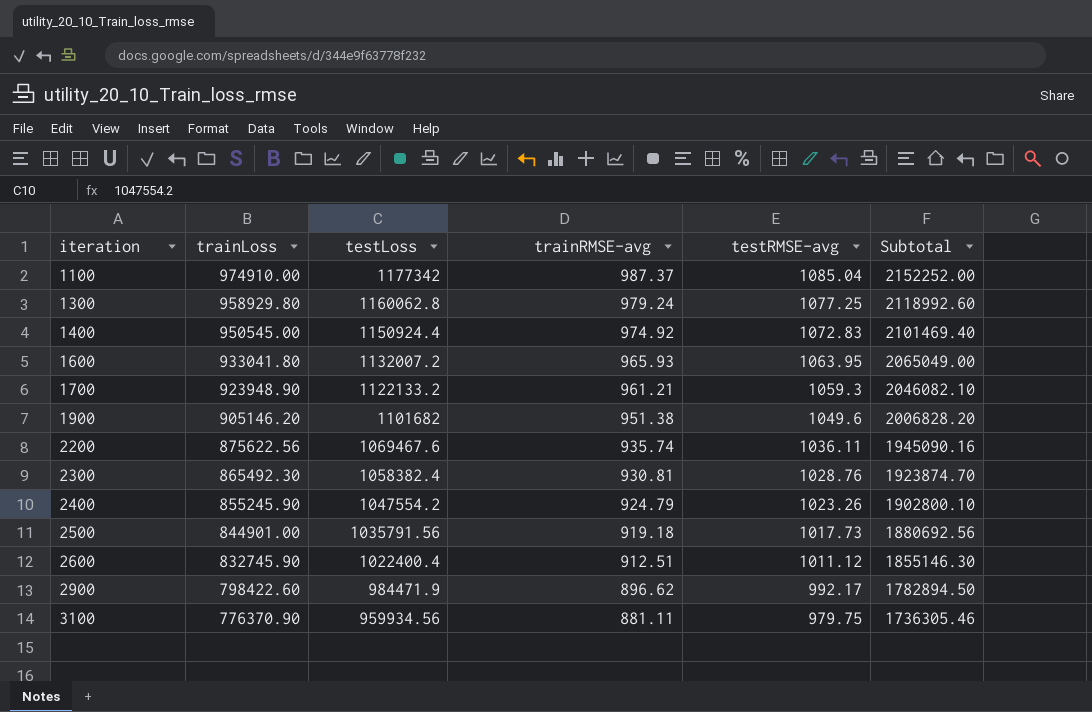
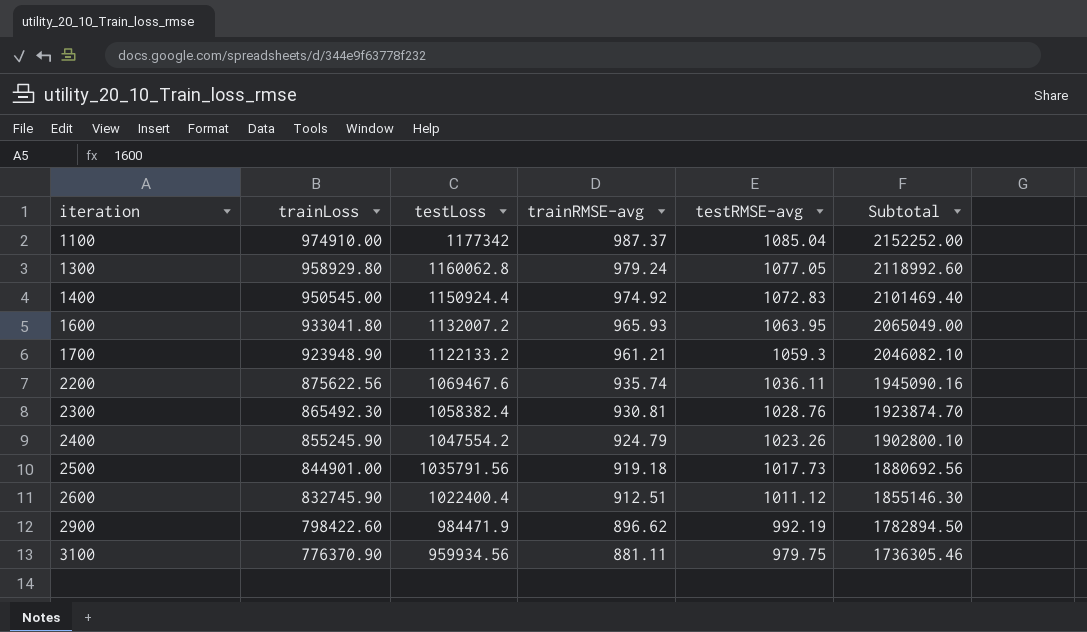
row 1900: 905146.20 | 1101682 | 951.38 | 1049.6 | 2006828.20 -> none
1300 | testRMSE-avg: 1077.25 -> 1077.05
2900 | testRMSE-avg: 992.17 -> 992.19

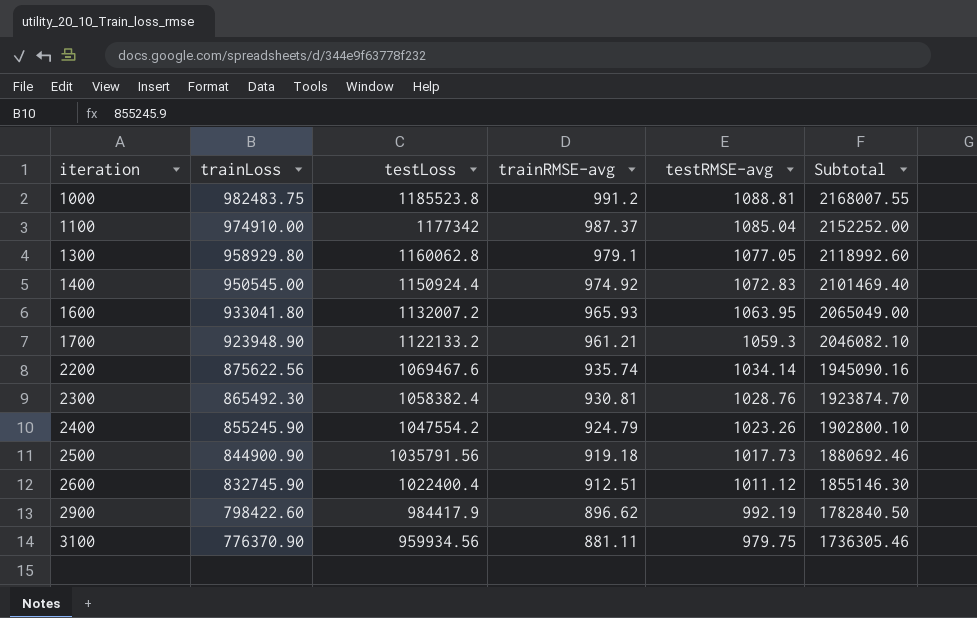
row 1000: none -> 982483.75 | 1185523.8 | 991.2 | 1088.81 | 2168007.55
1300 | trainRMSE-avg: 979.24 -> 979.1
2200 | testRMSE-avg: 1036.11 -> 1034.14
2500 | trainLoss: 844901.00 -> 844900.90
2500 | Subtotal: 1880692.56 -> 1880692.46
2900 | testLoss: 984471.9 -> 984417.9
2900 | Subtotal: 1782894.50 -> 1782840.50

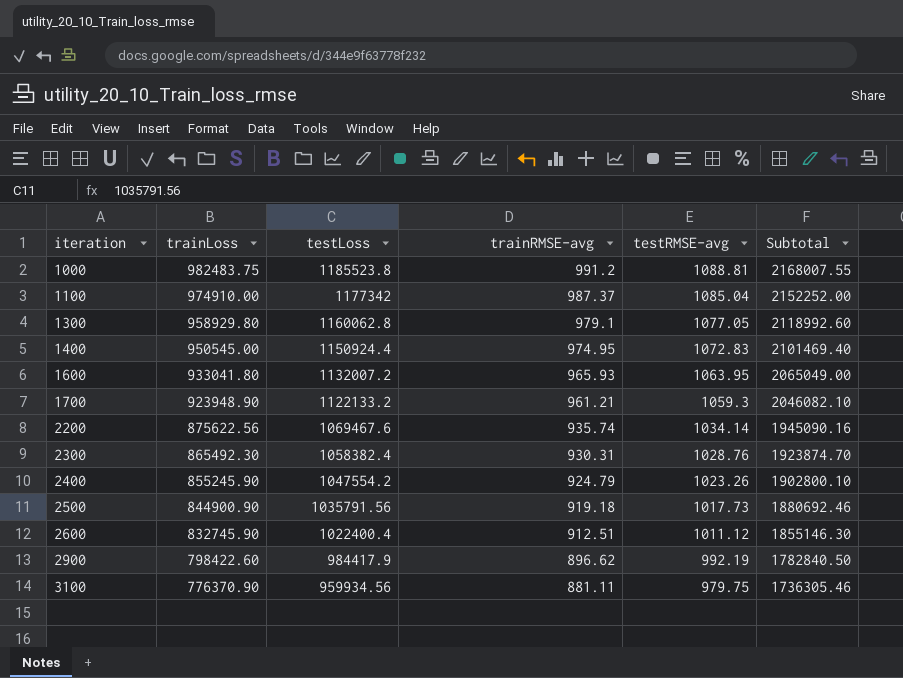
1400 | trainRMSE-avg: 974.92 -> 974.95
2300 | trainRMSE-avg: 930.81 -> 930.31

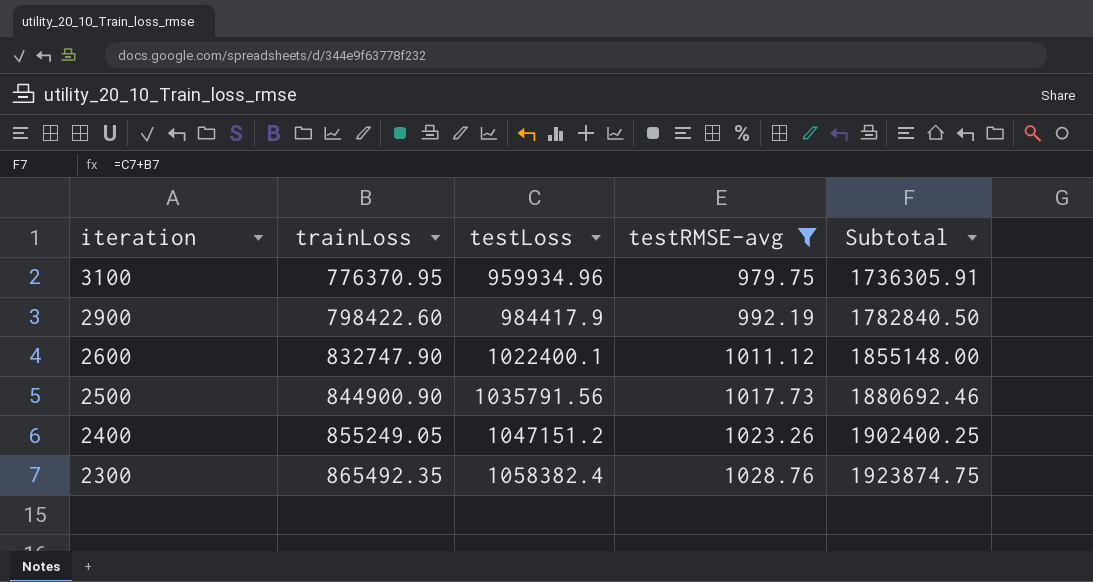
filter: none -> testRMSE-avg <= 1028.76
row order: iteration ascending -> iteration descending
column trainRMSE-avg | position: 4 -> none
3100 | trainLoss: 776370.90 -> 776370.95
3100 | testLoss: 959934.56 -> 959934.96
3100 | Subtotal: 1736305.46 -> 1736305.91
2600 | trainLoss: 832745.90 -> 832747.90
2600 | testLoss: 1022400.4 -> 1022400.1
2600 | Subtotal: 1855146.30 -> 1855148.00
2400 | trainLoss: 855245.90 -> 855249.05
2400 | testLoss: 1047554.2 -> 1047151.2
2400 | Subtotal: 1902800.10 -> 1902400.25
2300 | trainLoss: 865492.30 -> 865492.35
2300 | Subtotal: 1923874.70 -> 1923874.75

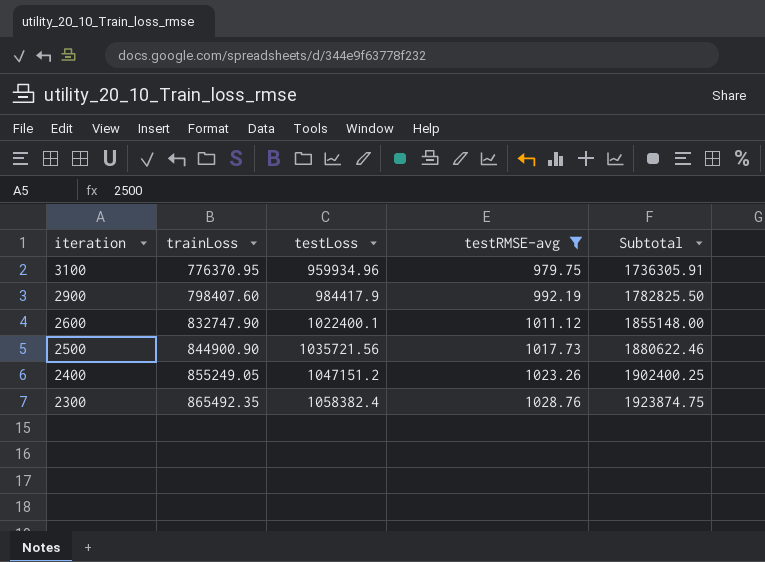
2900 | trainLoss: 798422.60 -> 798407.60
2900 | Subtotal: 1782840.50 -> 1782825.50
2500 | testLoss: 1035791.56 -> 1035721.56
2500 | Subtotal: 1880692.46 -> 1880622.46

